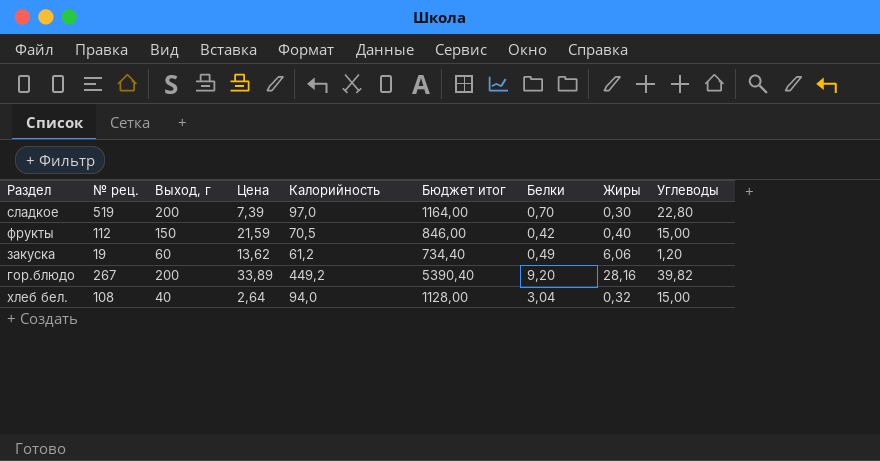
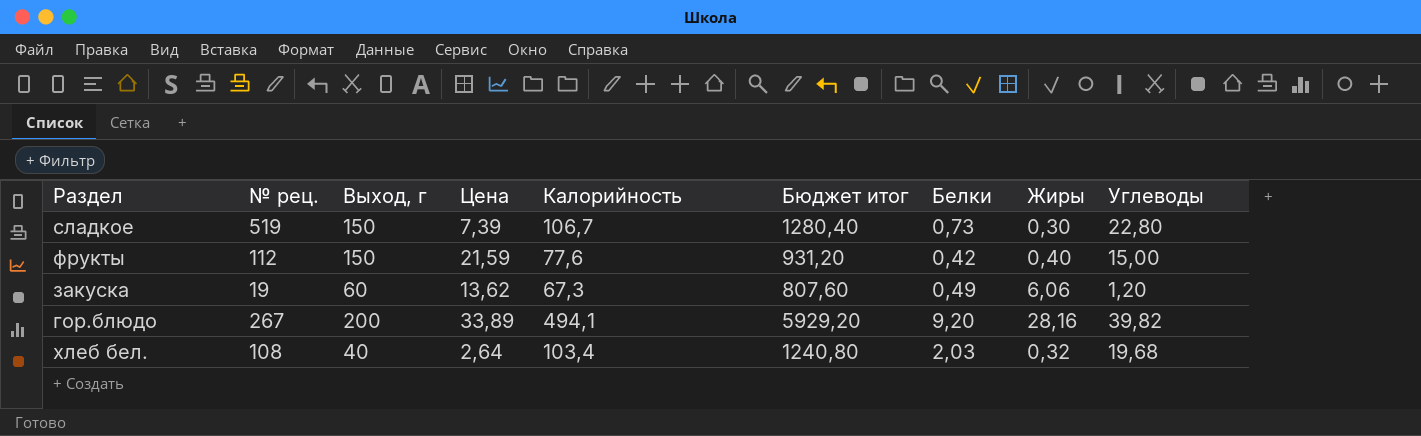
сладкое | Выход, г: 200 -> 150
сладкое | Калорийность: 97,0 -> 106,7
сладкое | Бюджет итог: 1164,00 -> 1280,40
сладкое | Белки: 0,70 -> 0,73
фрукты | Калорийность: 70,5 -> 77,6
фрукты | Бюджет итог: 846,00 -> 931,20
закуска | Калорийность: 61,2 -> 67,3
закуска | Бюджет итог: 734,40 -> 807,60
гор.блюдо | Калорийность: 449,2 -> 494,1
гор.блюдо | Бюджет итог: 5390,40 -> 5929,20
хлеб бел. | Калорийность: 94,0 -> 103,4
хлеб бел. | Бюджет итог: 1128,00 -> 1240,80
хлеб бел. | Белки: 3,04 -> 2,03
хлеб бел. | Углеводы: 15,00 -> 19,68

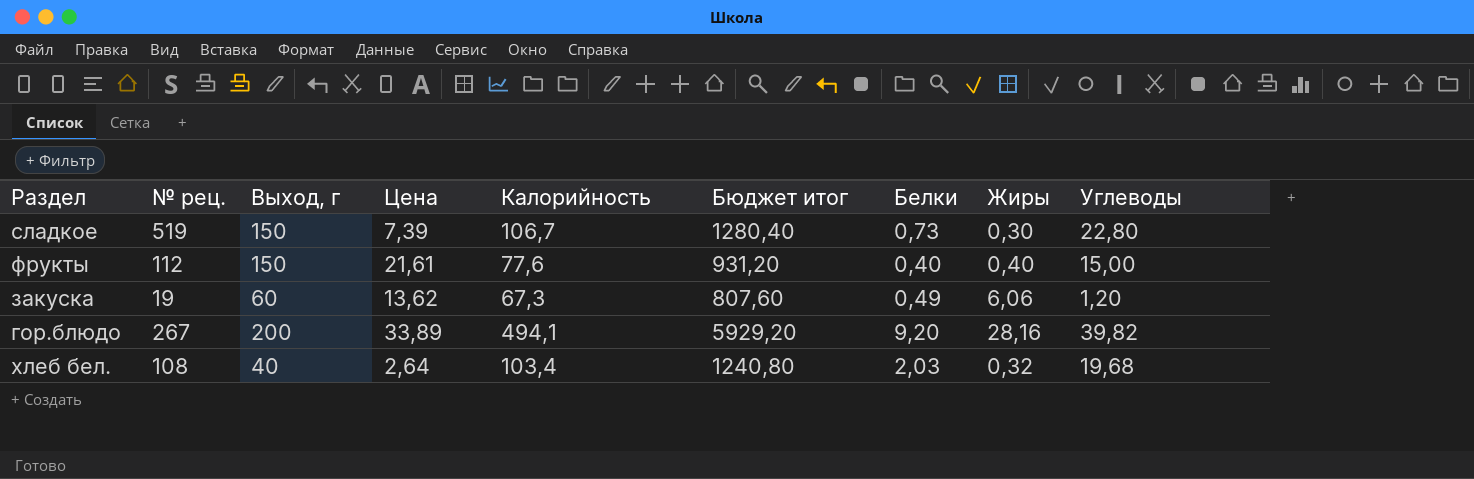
фрукты | Цена: 21,59 -> 21,61
фрукты | Белки: 0,42 -> 0,40

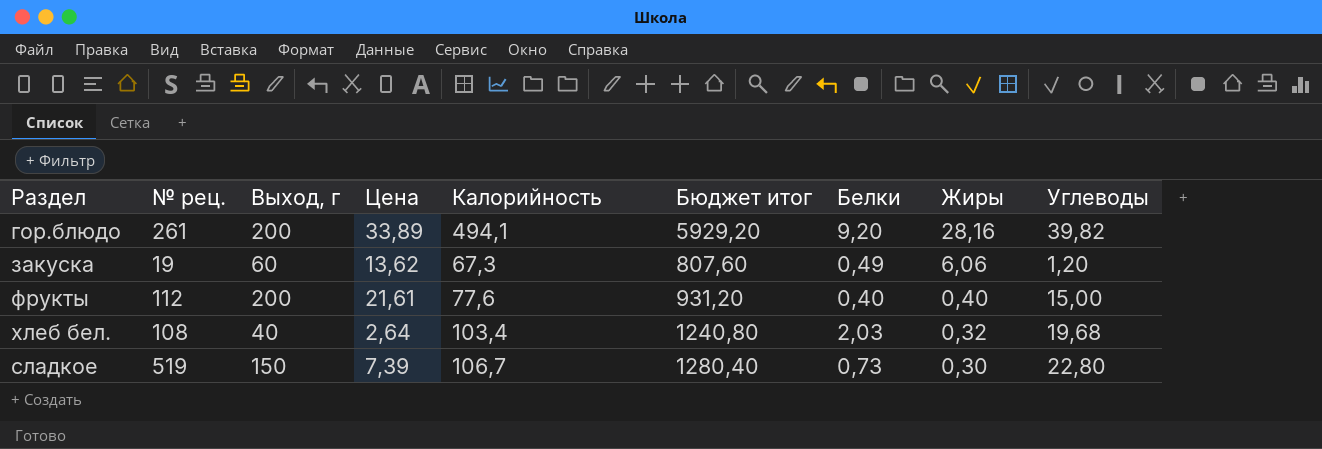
row order: none -> Жиры descending
гор.блюдо | № рец.: 267 -> 261
фрукты | Выход, г: 150 -> 200

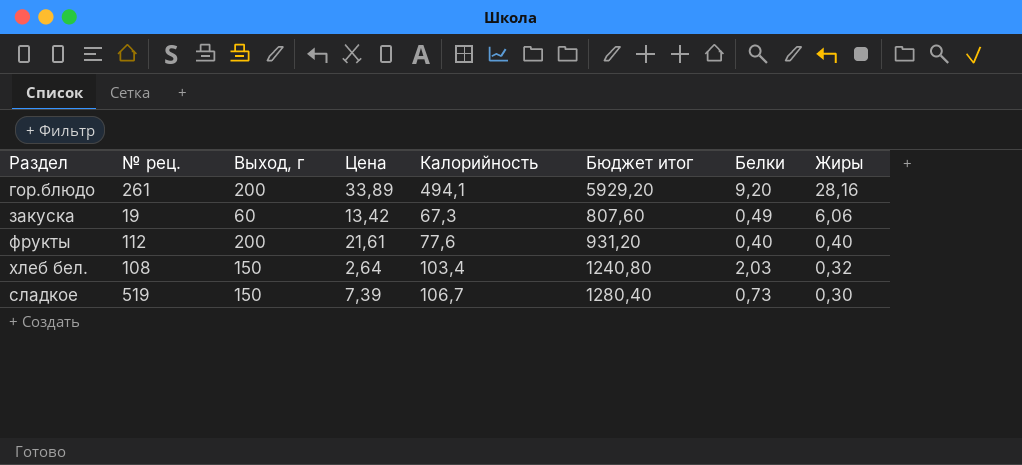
column Углеводы | position: 9 -> none
закуска | Цена: 13,62 -> 13,42
хлеб бел. | Выход, г: 40 -> 150

